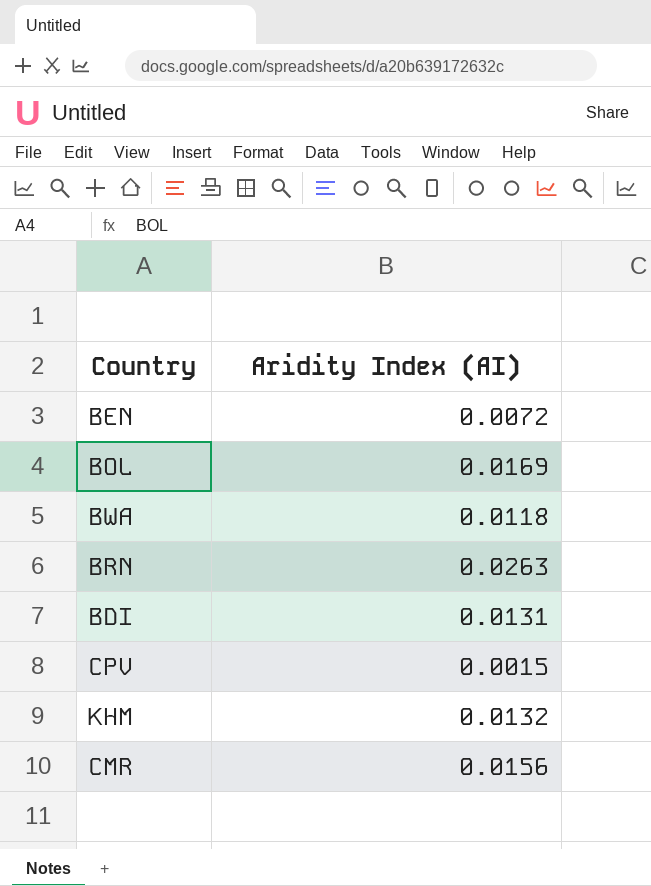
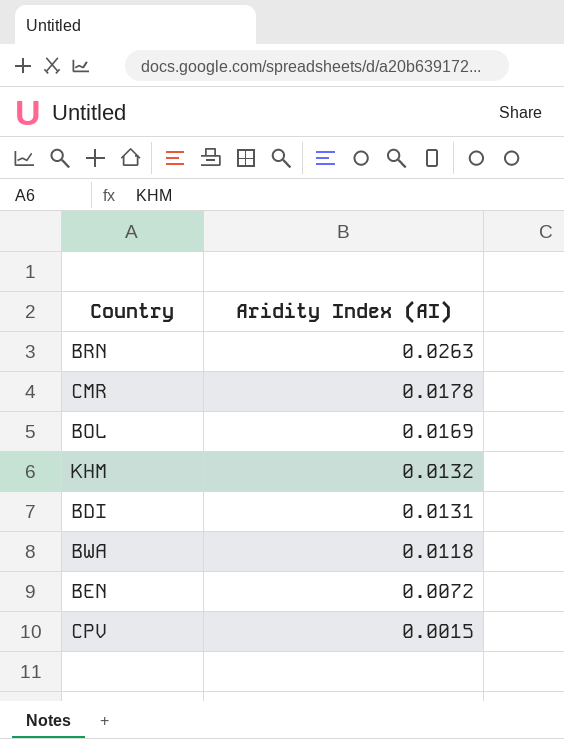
row order: none -> Aridity Index (AI) descending
CMR | Aridity Index (AI): 0.0156 -> 0.0178

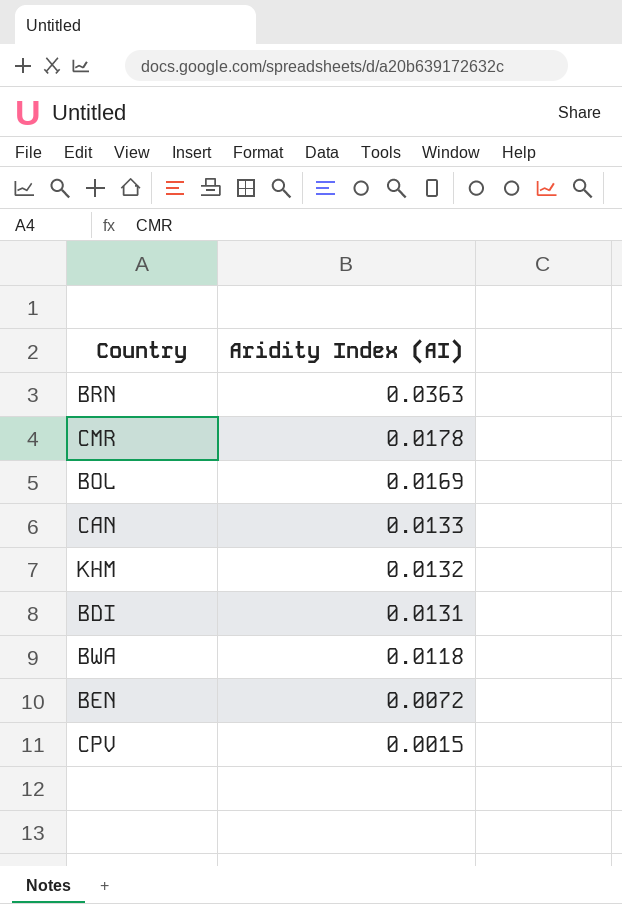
BRN | Aridity Index (AI): 0.0263 -> 0.0363
row CAN: none -> 0.0133

